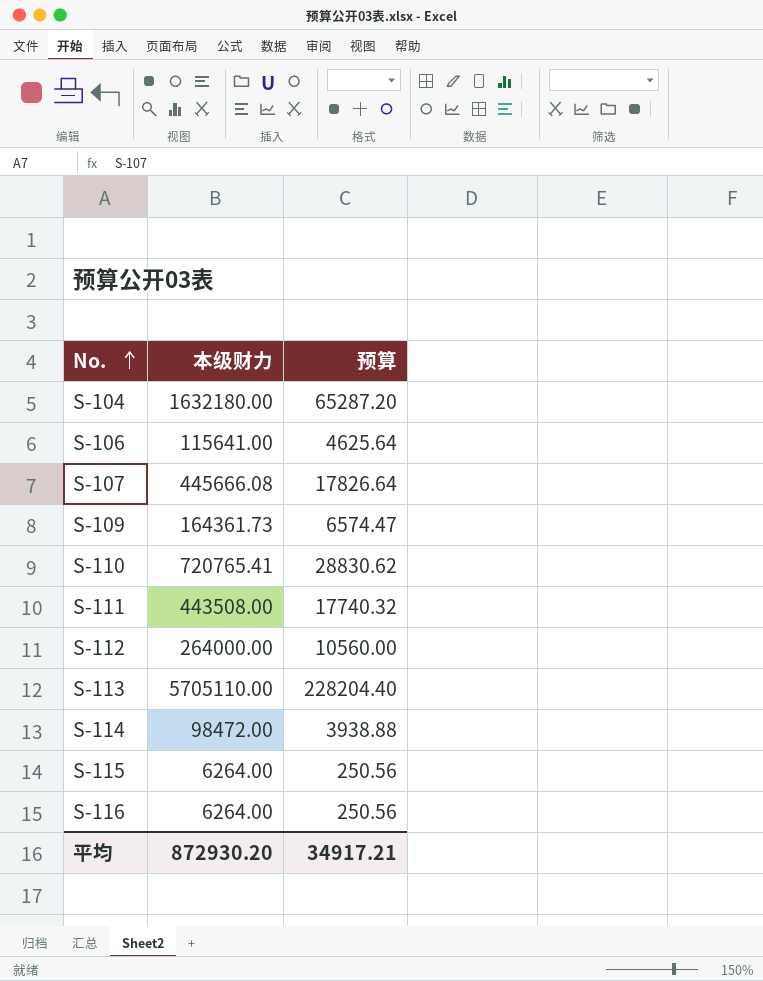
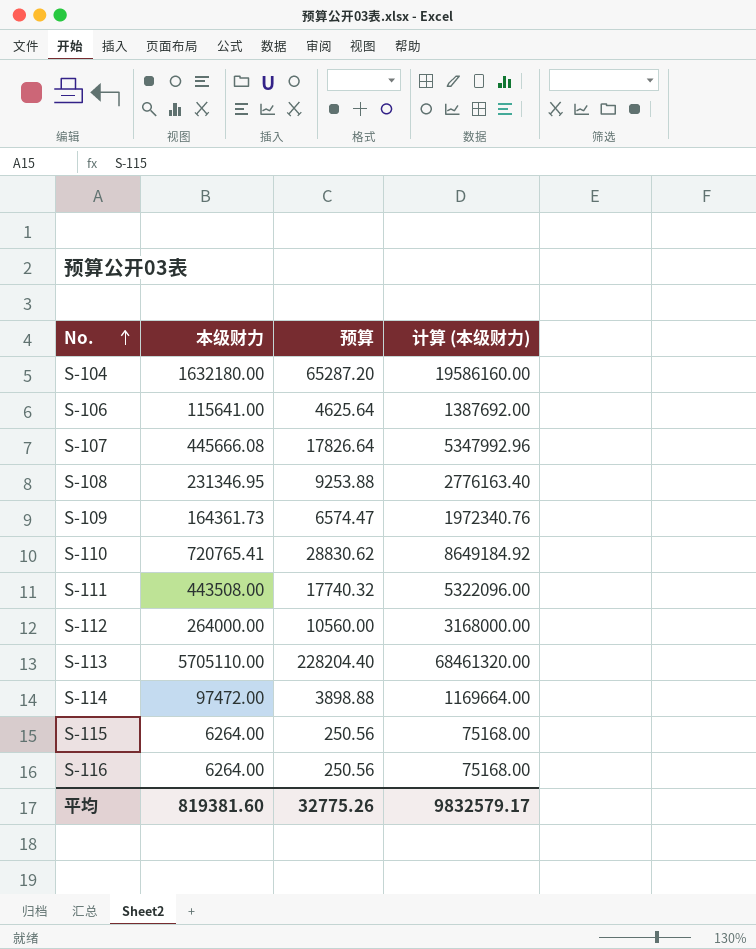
column 计算 (本级财力) | formula: none -> [本级财力] * 12
row S-108: none -> 231346.95 | 9253.88 | 2776163.40
S-114 | 本级财力: 98472.00 -> 97472.00
S-114 | 预算: 3938.88 -> 3898.88
平均 | 本级财力: 872930.20 -> 819381.60
平均 | 预算: 34917.21 -> 32775.26

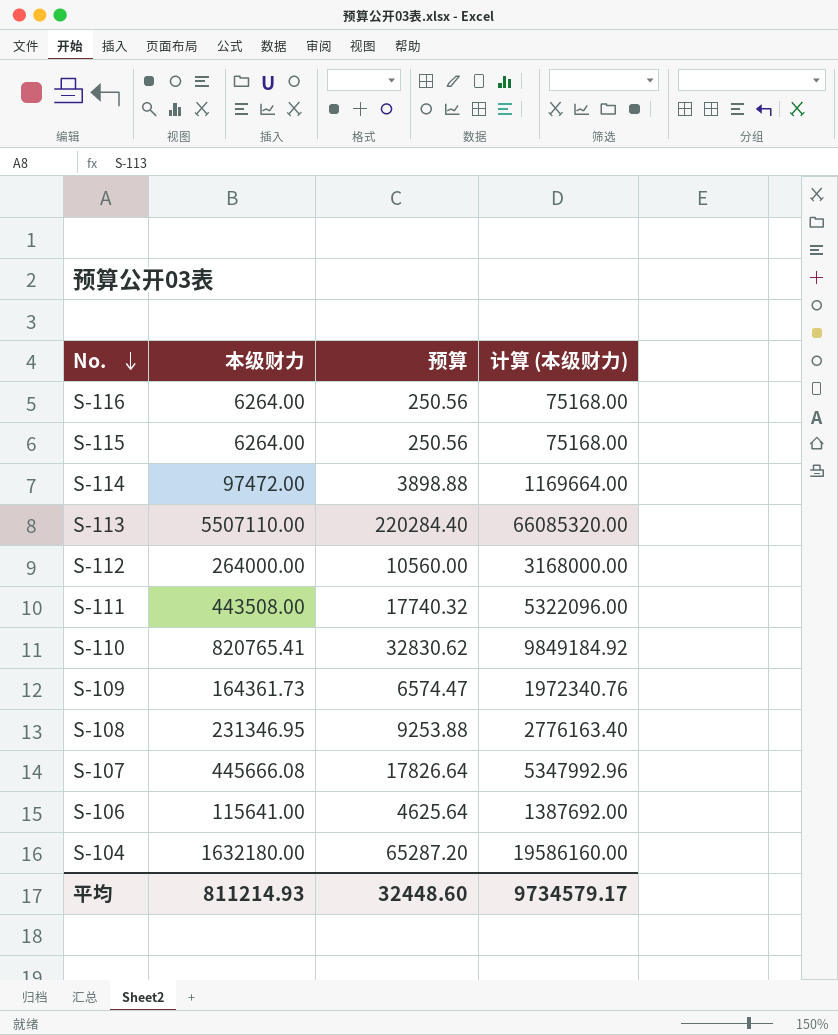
row order: No. ascending -> No. descending
S-113 | 本级财力: 5705110.00 -> 5507110.00
S-113 | 预算: 228204.40 -> 220284.40
S-113 | 计算 (本级财力): 68461320.00 -> 66085320.00
S-110 | 本级财力: 720765.41 -> 820765.41
S-110 | 预算: 28830.62 -> 32830.62
S-110 | 计算 (本级财力): 8649184.92 -> 9849184.92
平均 | 本级财力: 819381.60 -> 811214.93
平均 | 预算: 32775.26 -> 32448.60
平均 | 计算 (本级财力): 9832579.17 -> 9734579.17

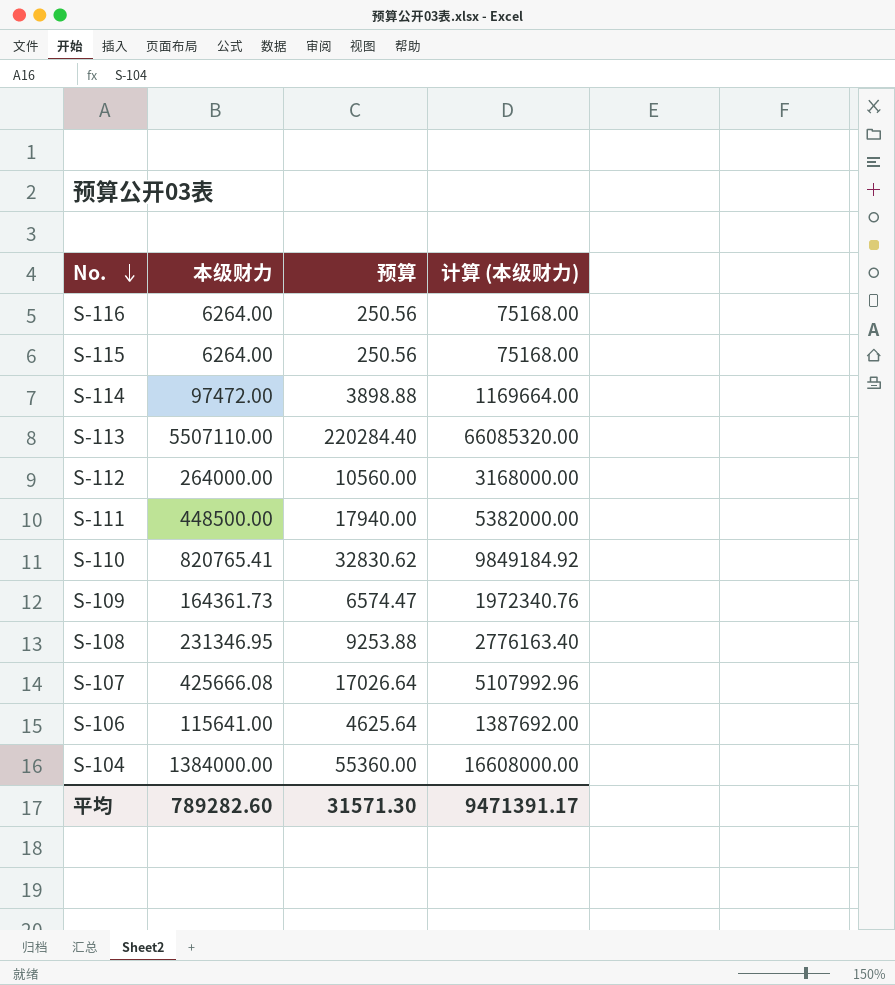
S-111 | 本级财力: 443508.00 -> 448500.00
S-111 | 预算: 17740.32 -> 17940.00
S-111 | 计算 (本级财力): 5322096.00 -> 5382000.00
S-107 | 本级财力: 445666.08 -> 425666.08
S-107 | 预算: 17826.64 -> 17026.64
S-107 | 计算 (本级财力): 5347992.96 -> 5107992.96
S-104 | 本级财力: 1632180.00 -> 1384000.00
S-104 | 预算: 65287.20 -> 55360.00
S-104 | 计算 (本级财力): 19586160.00 -> 16608000.00
平均 | 本级财力: 811214.93 -> 789282.60
平均 | 预算: 32448.60 -> 31571.30
平均 | 计算 (本级财力): 9734579.17 -> 9471391.17

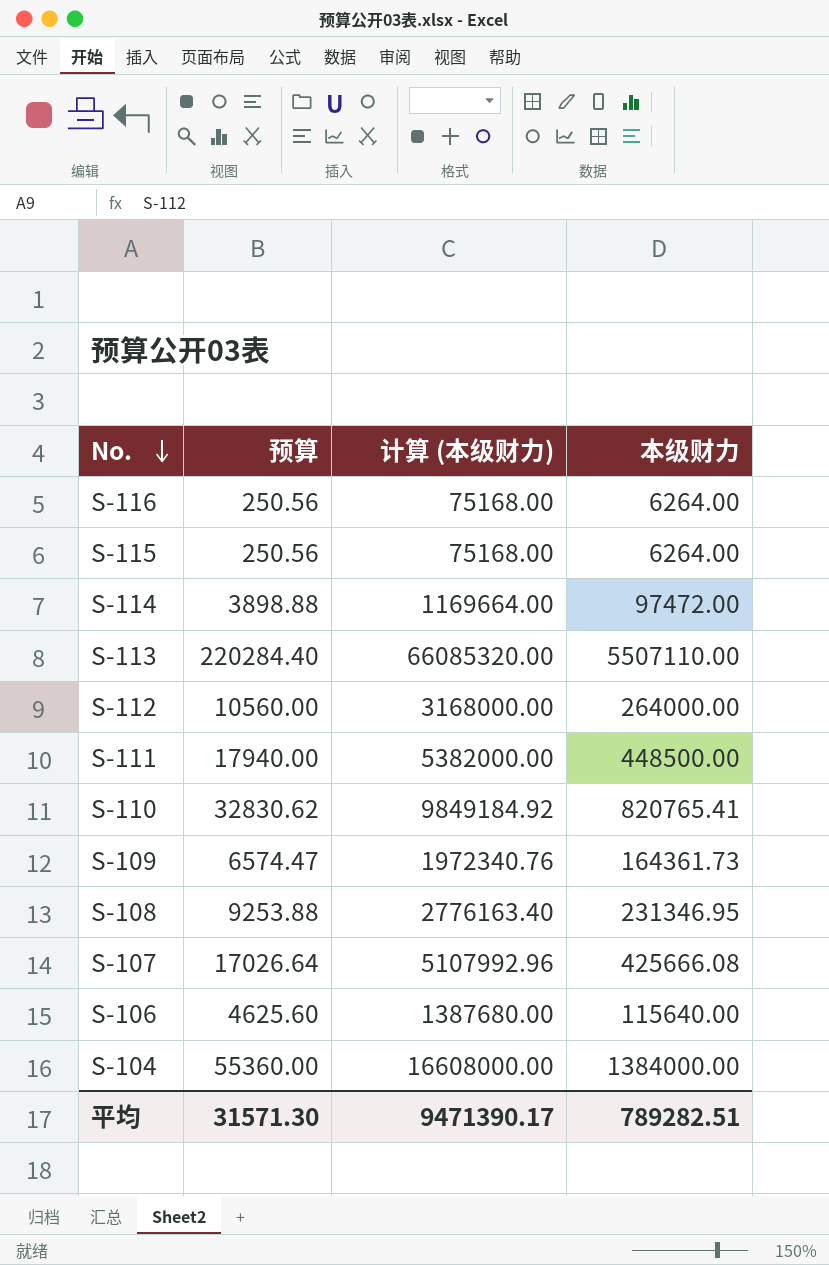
column 本级财力 | position: 2 -> 4
S-106 | 预算: 4625.64 -> 4625.60
S-106 | 计算 (本级财力): 1387692.00 -> 1387680.00
S-106 | 本级财力: 115641.00 -> 115640.00
平均 | 计算 (本级财力): 9471391.17 -> 9471390.17
平均 | 本级财力: 789282.60 -> 789282.51

